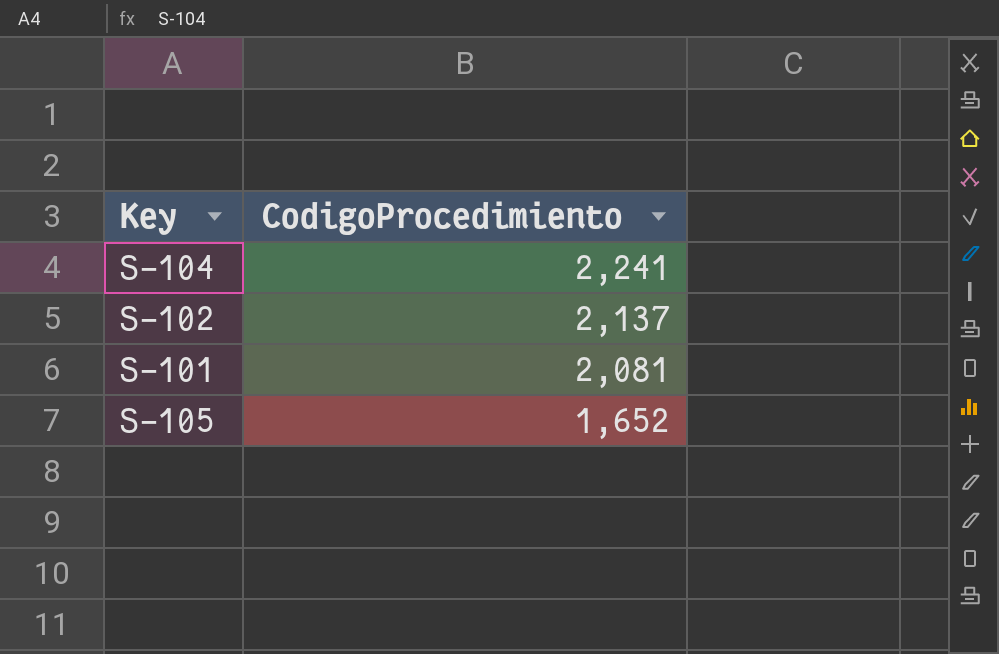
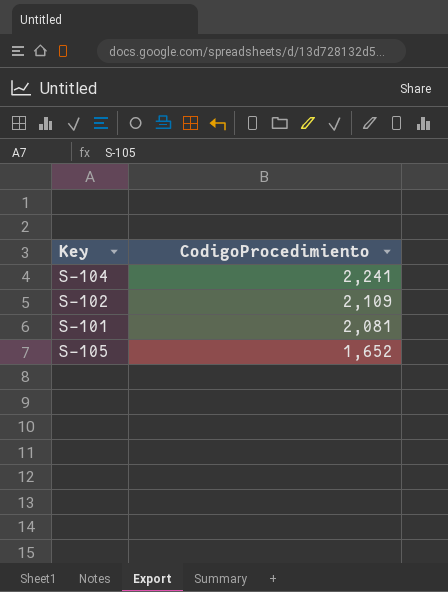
S-102 | CodigoProcedimiento: 2,137 -> 2,109

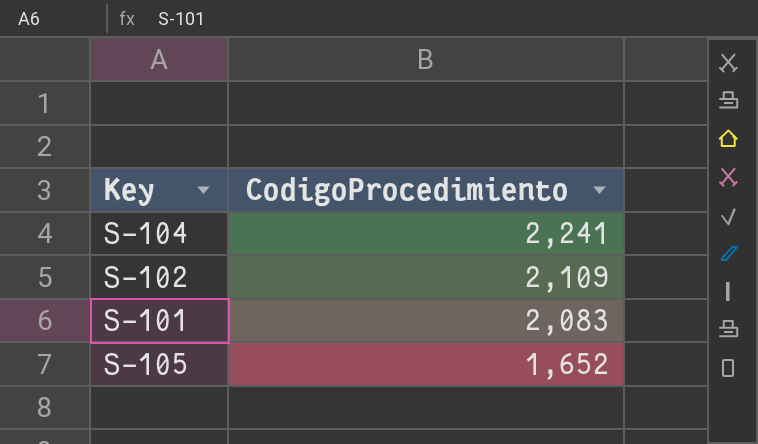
S-101 | CodigoProcedimiento: 2,081 -> 2,083

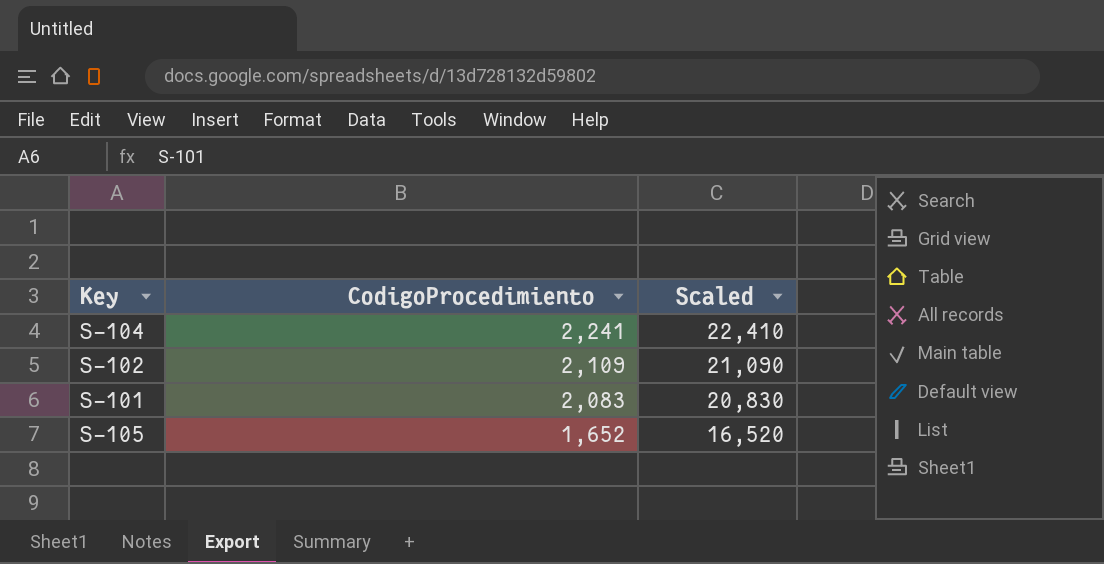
column Scaled | formula: none -> [CodigoProcedimiento] * 10

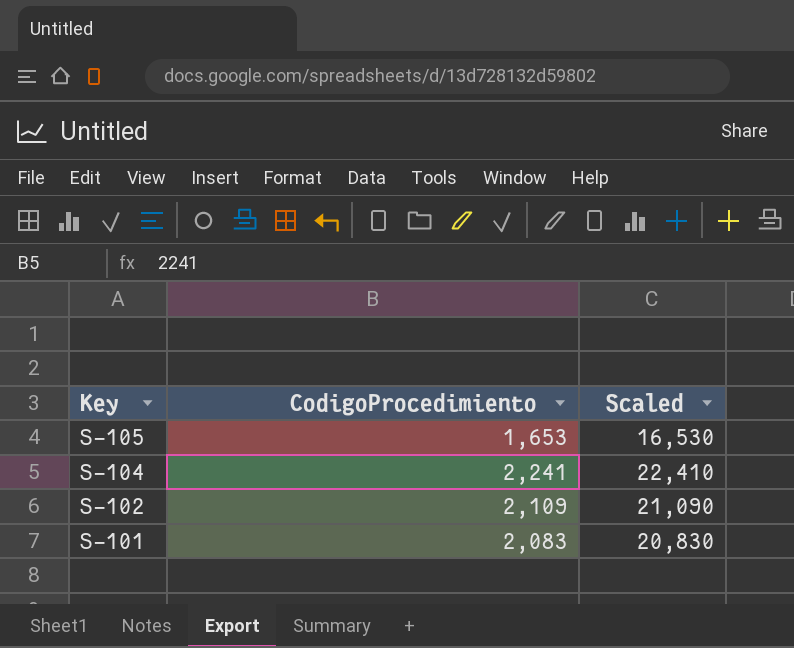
row order: CodigoProcedimiento descending -> Key descending
S-105 | CodigoProcedimiento: 1,652 -> 1,653
S-105 | Scaled: 16,520 -> 16,530

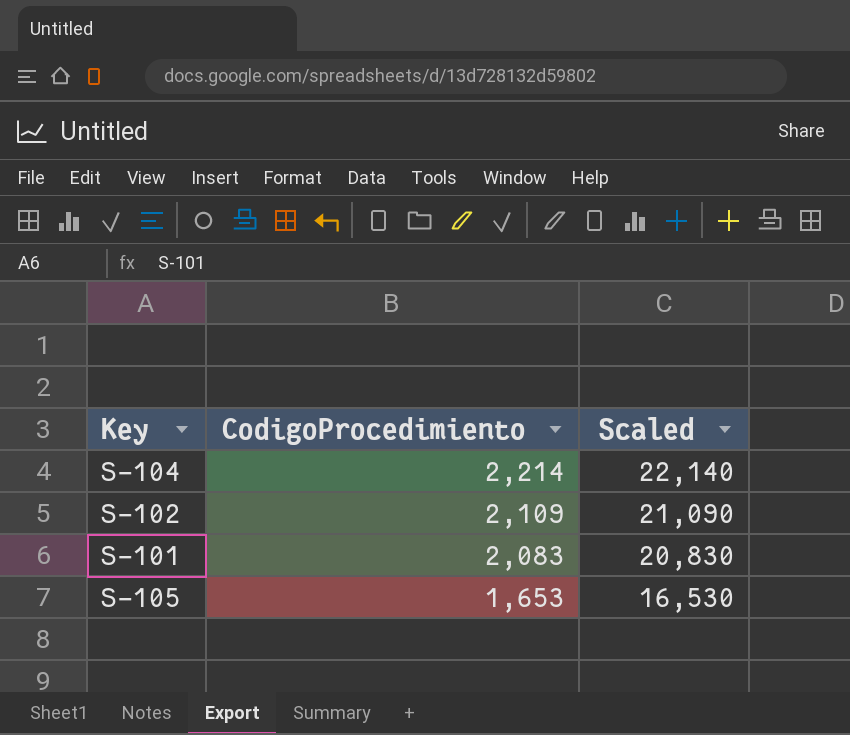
row order: Key descending -> CodigoProcedimiento descending
S-104 | CodigoProcedimiento: 2,241 -> 2,214
S-104 | Scaled: 22,410 -> 22,140

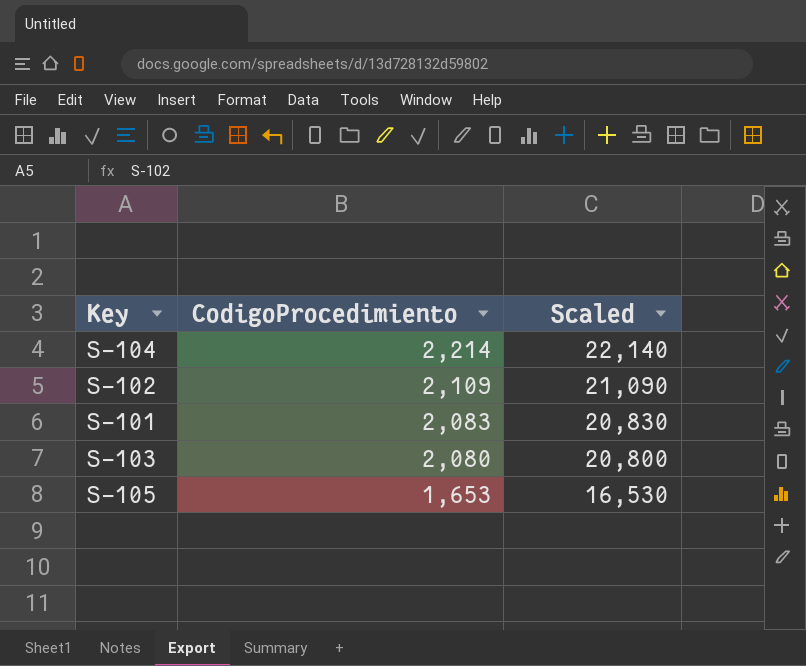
row S-103: none -> 2,080 | 20,800

